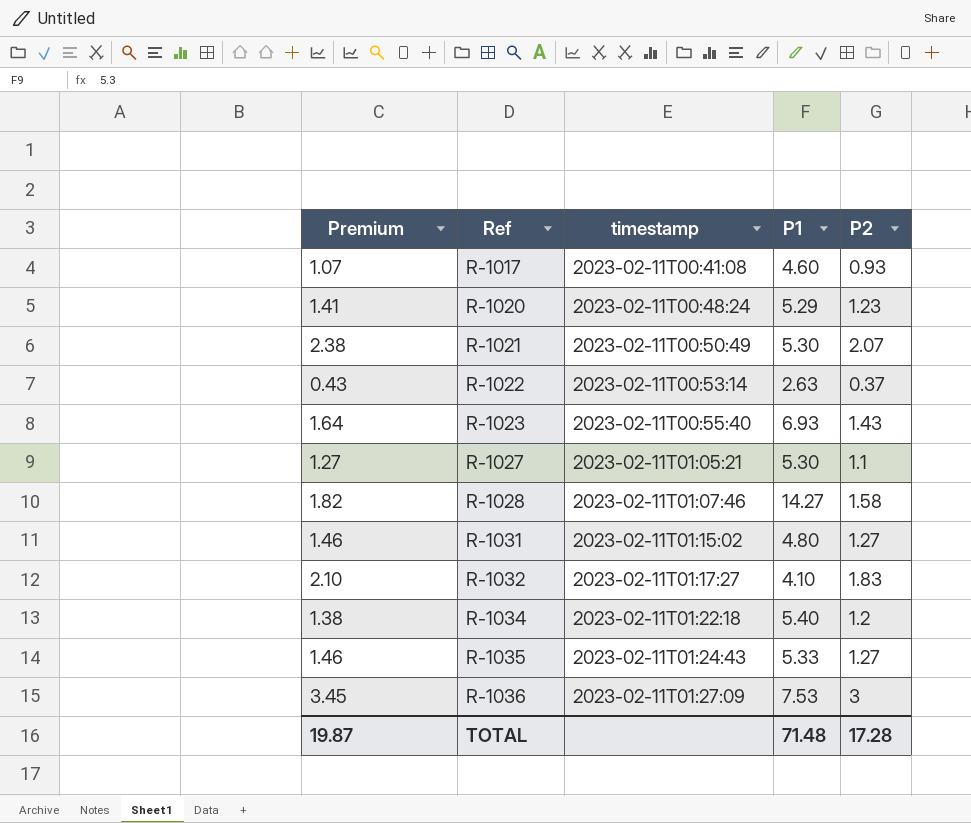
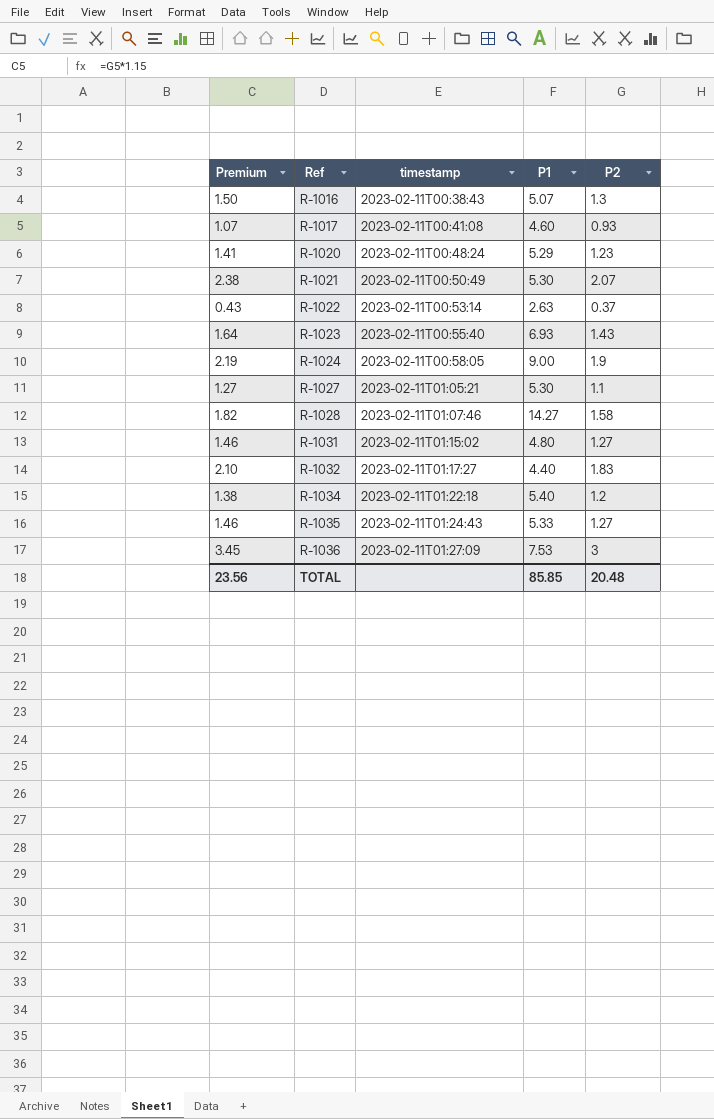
row R-1016: none -> 1.50 | 2023-02-11T00:38:43 | 5.07 | 1.3
row R-1024: none -> 2.19 | 2023-02-11T00:58:05 | 9.00 | 1.9
R-1032 | P1: 4.10 -> 4.40
TOTAL | Premium: 19.87 -> 23.56
TOTAL | P1: 71.48 -> 85.85
TOTAL | P2: 17.28 -> 20.48

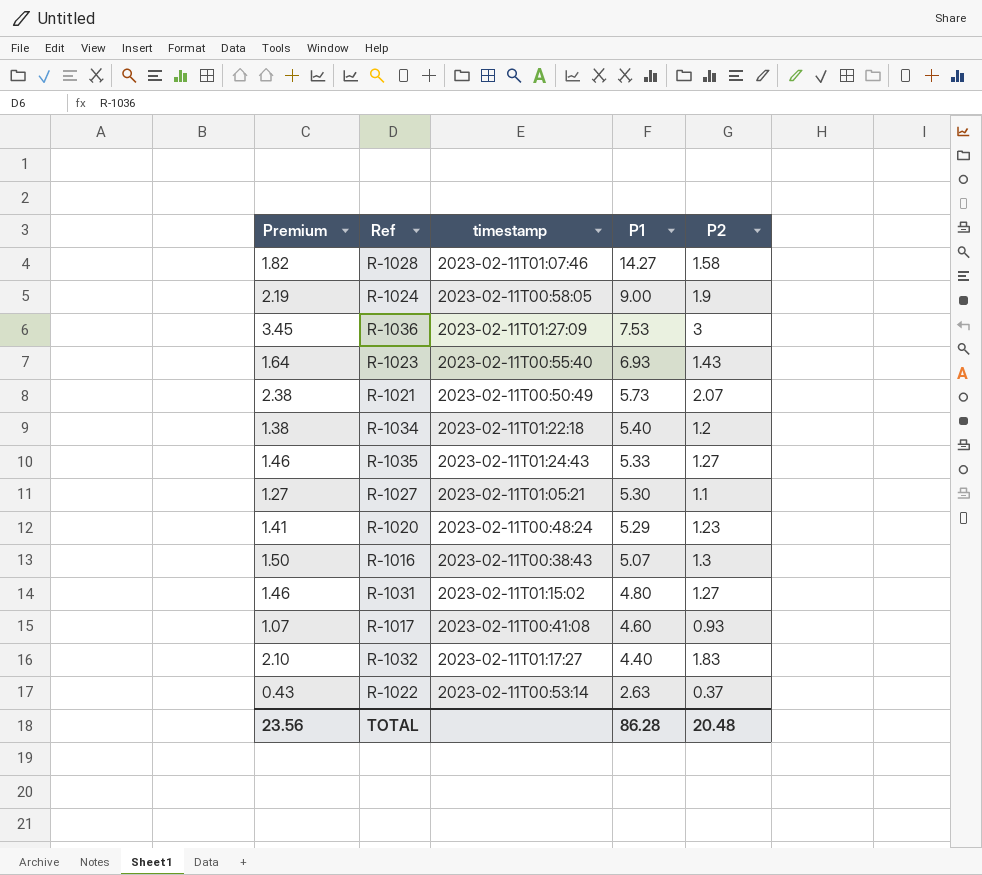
row order: Ref ascending -> P1 descending
R-1021 | P1: 5.30 -> 5.73
TOTAL | P1: 85.85 -> 86.28

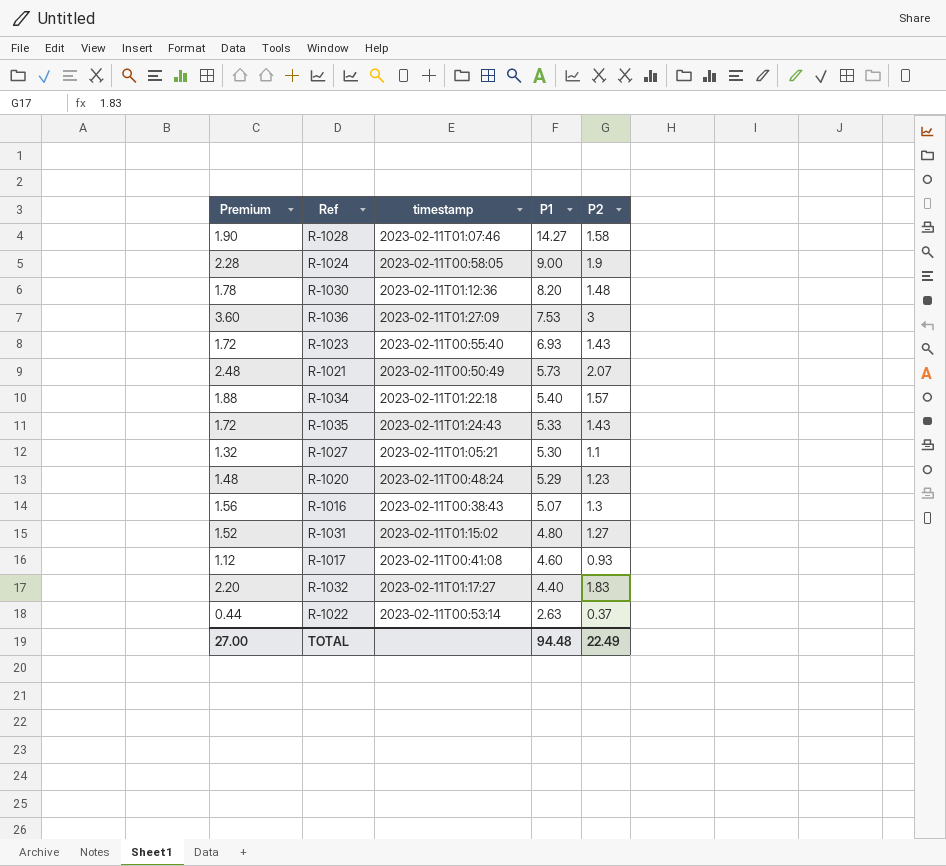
column Premium | formula: [P2] * 1.15 -> [P2] * 1.2
row R-1030: none -> 1.78 | 2023-02-11T01:12:36 | 8.20 | 1.48
R-1034 | P2: 1.2 -> 1.57
R-1035 | P2: 1.27 -> 1.43
TOTAL | Premium: 23.56 -> 27.00
TOTAL | P1: 86.28 -> 94.48
TOTAL | P2: 20.48 -> 22.49

